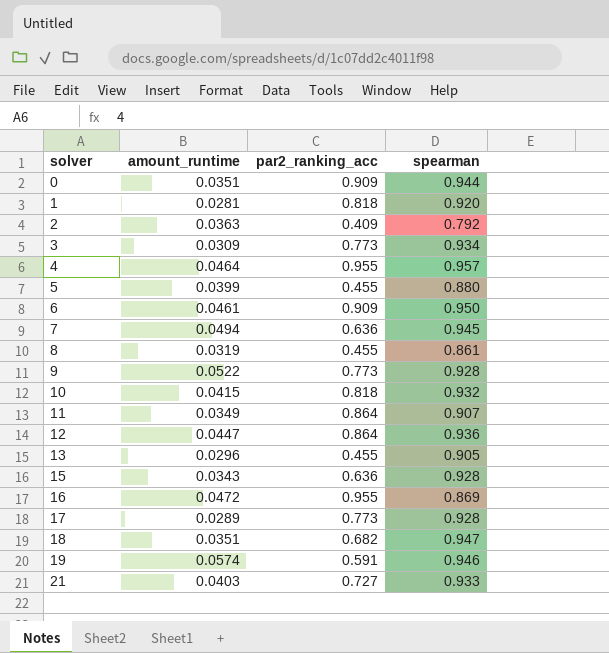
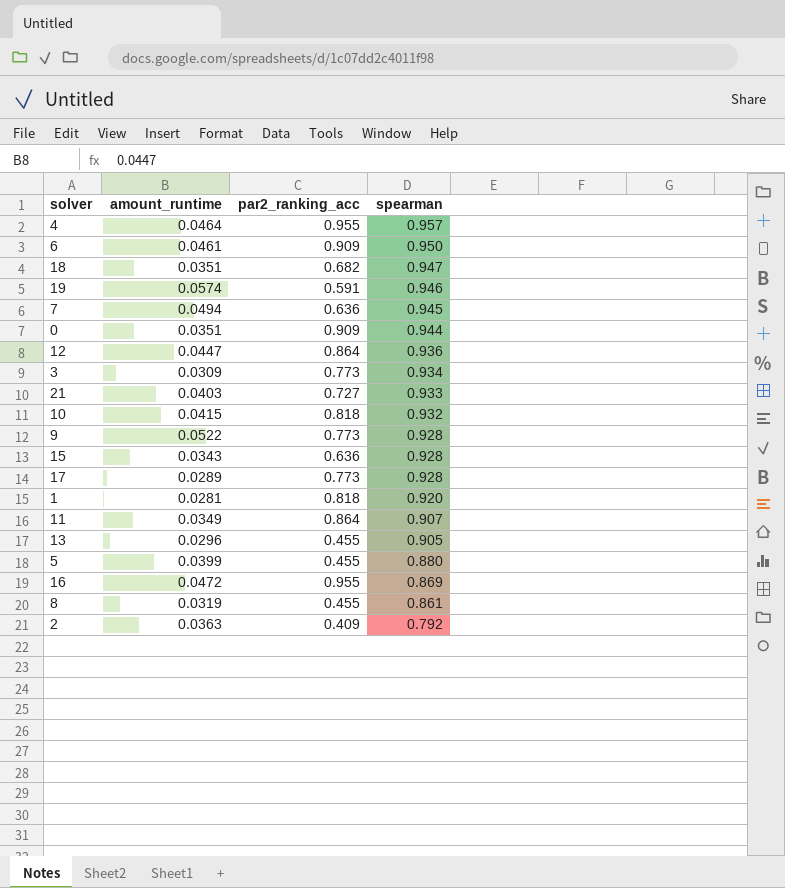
row order: solver ascending -> spearman descending

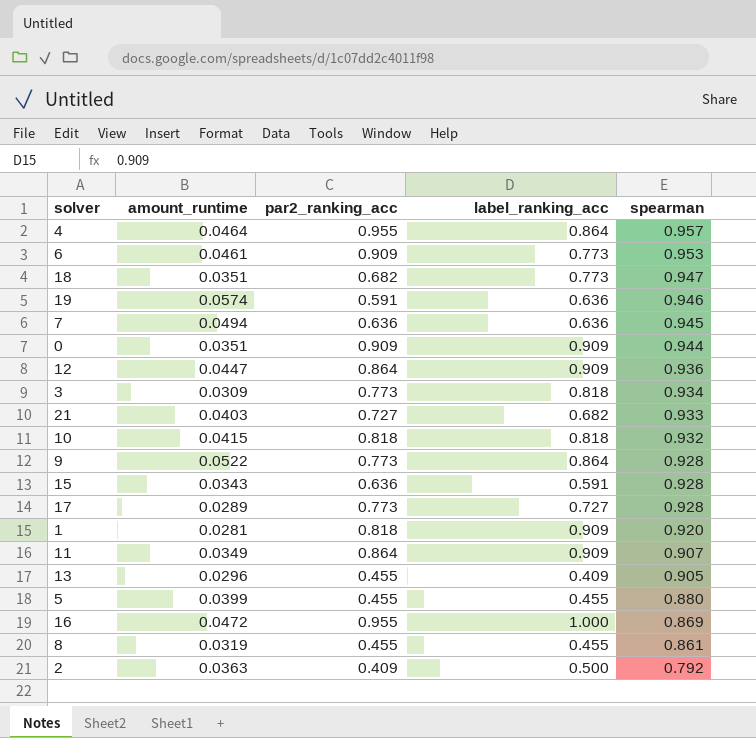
column label_ranking_acc | position: none -> 4
6 | spearman: 0.950 -> 0.953

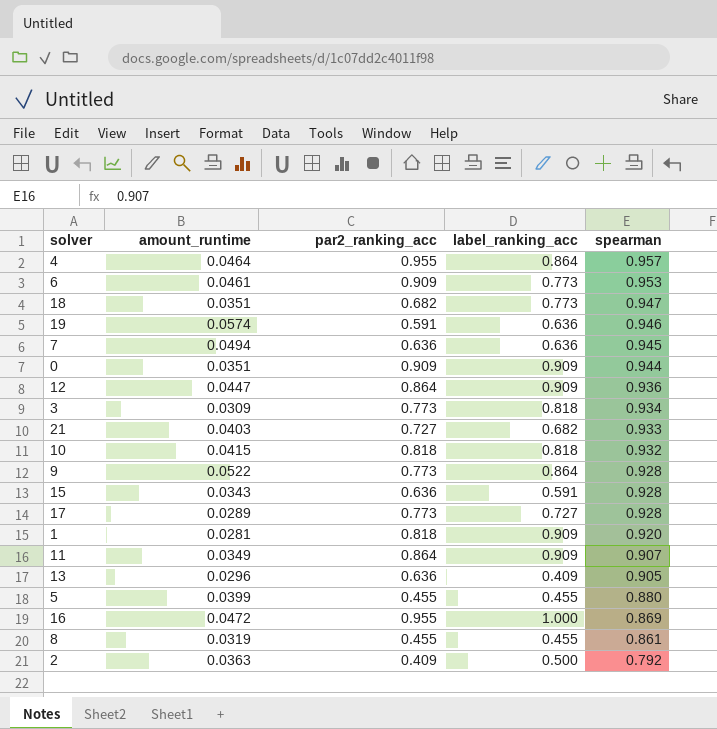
13 | par2_ranking_acc: 0.455 -> 0.636

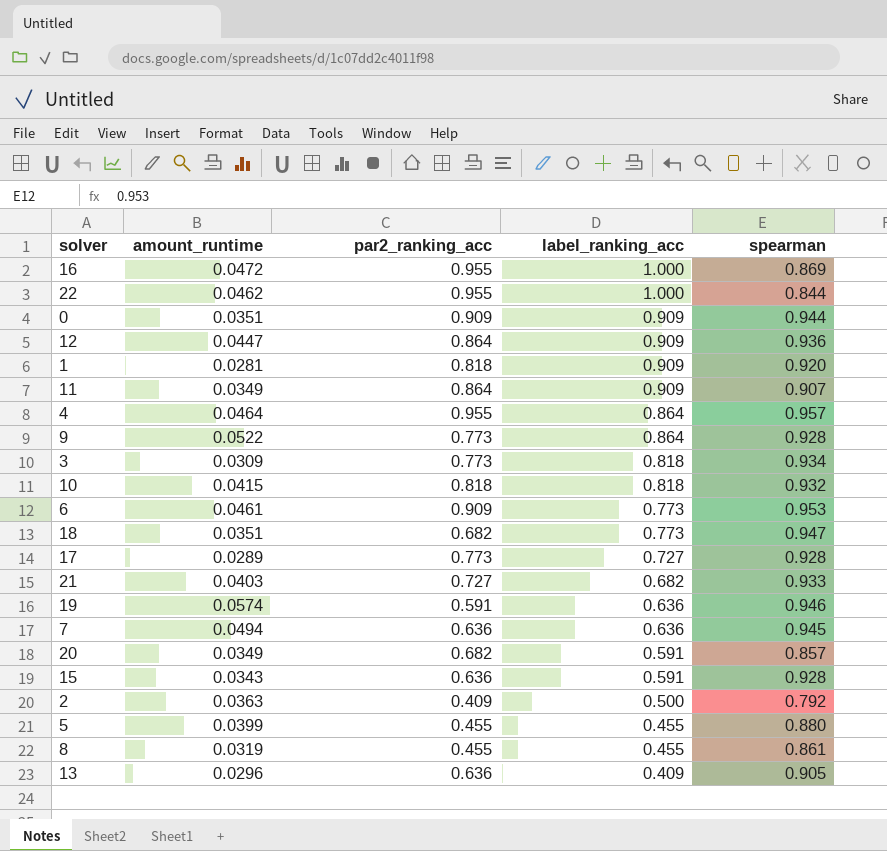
row order: spearman descending -> label_ranking_acc descending
row 22: none -> 0.0462 | 0.955 | 1.000 | 0.844
row 20: none -> 0.0349 | 0.682 | 0.591 | 0.857

